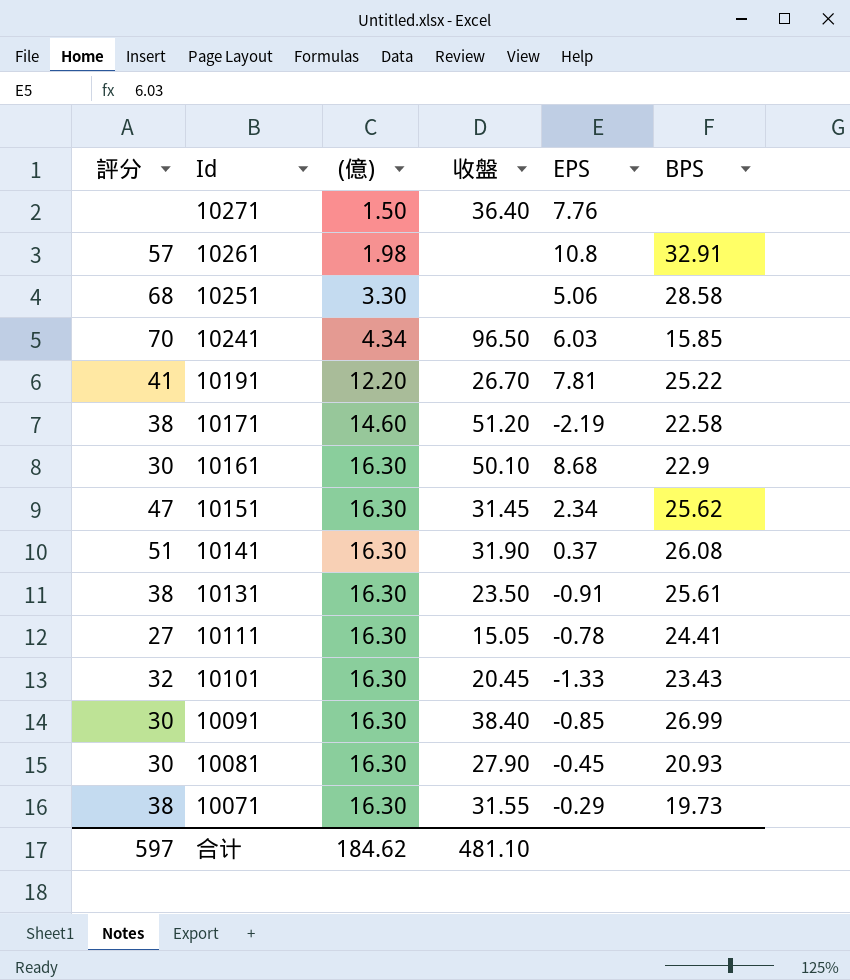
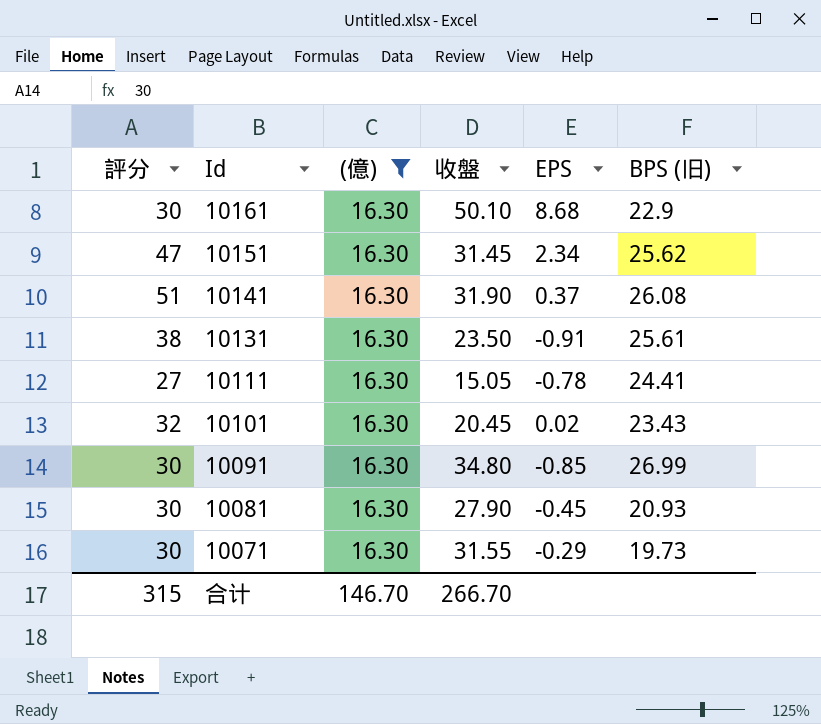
filter: none -> (億) = 16.30
column name: BPS -> BPS (旧)
10101 | EPS: -1.33 -> 0.02
10091 | 收盤: 38.40 -> 34.80
10071 | 評分: 38 -> 30
合计 | 評分: 597 -> 315
合计 | (億): 184.62 -> 146.70
合计 | 收盤: 481.10 -> 266.70

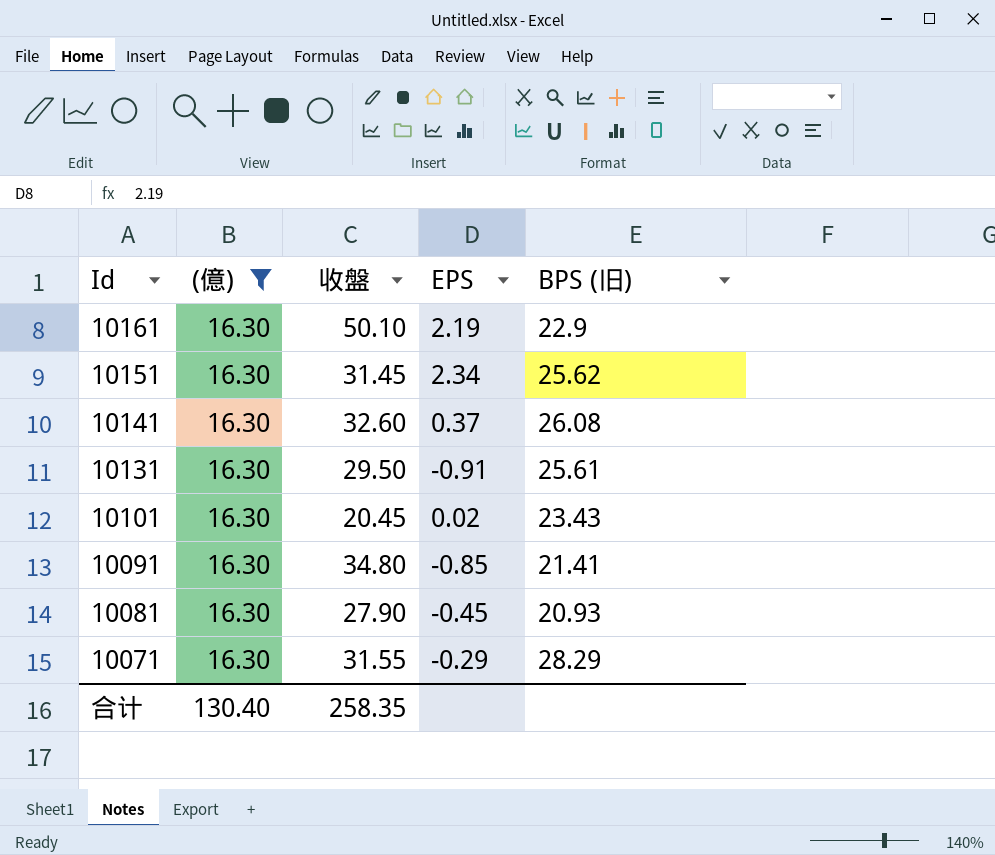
column 評分 | position: 1 -> none
row 10111: 27 | 16.30 | 15.05 | -0.78 | 24.41 -> none
10161 | EPS: 8.68 -> 2.19
10141 | 收盤: 31.90 -> 32.60
10131 | 收盤: 23.50 -> 29.50
10091 | BPS (旧): 26.99 -> 21.41
10071 | BPS (旧): 19.73 -> 28.29
合计 | (億): 146.70 -> 130.40
合计 | 收盤: 266.70 -> 258.35

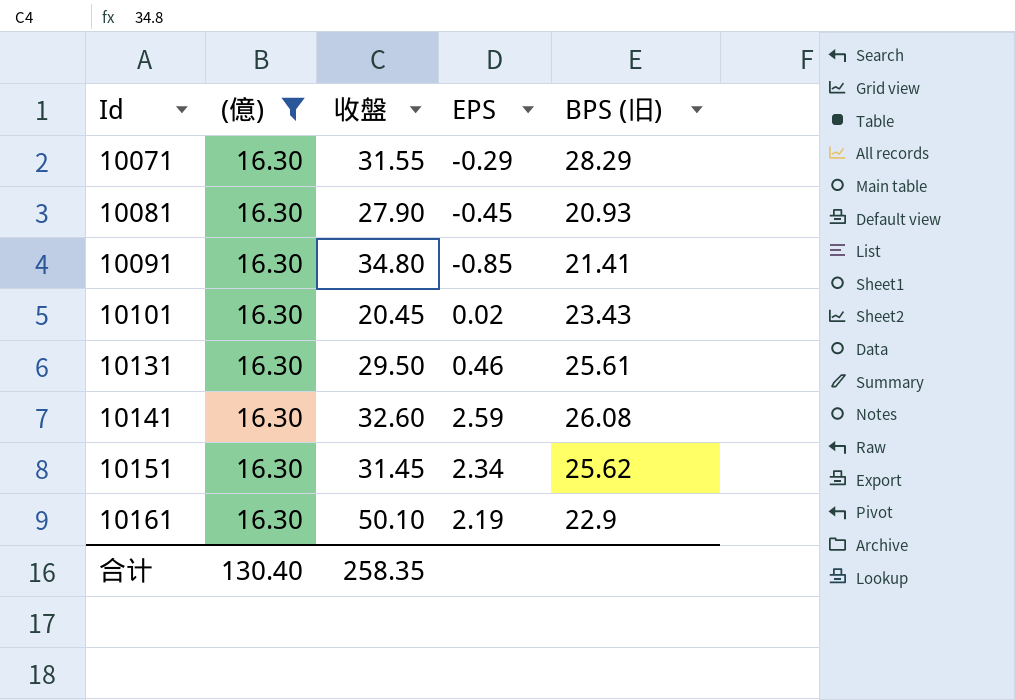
row order: Id descending -> Id ascending
10131 | EPS: -0.91 -> 0.46
10141 | EPS: 0.37 -> 2.59

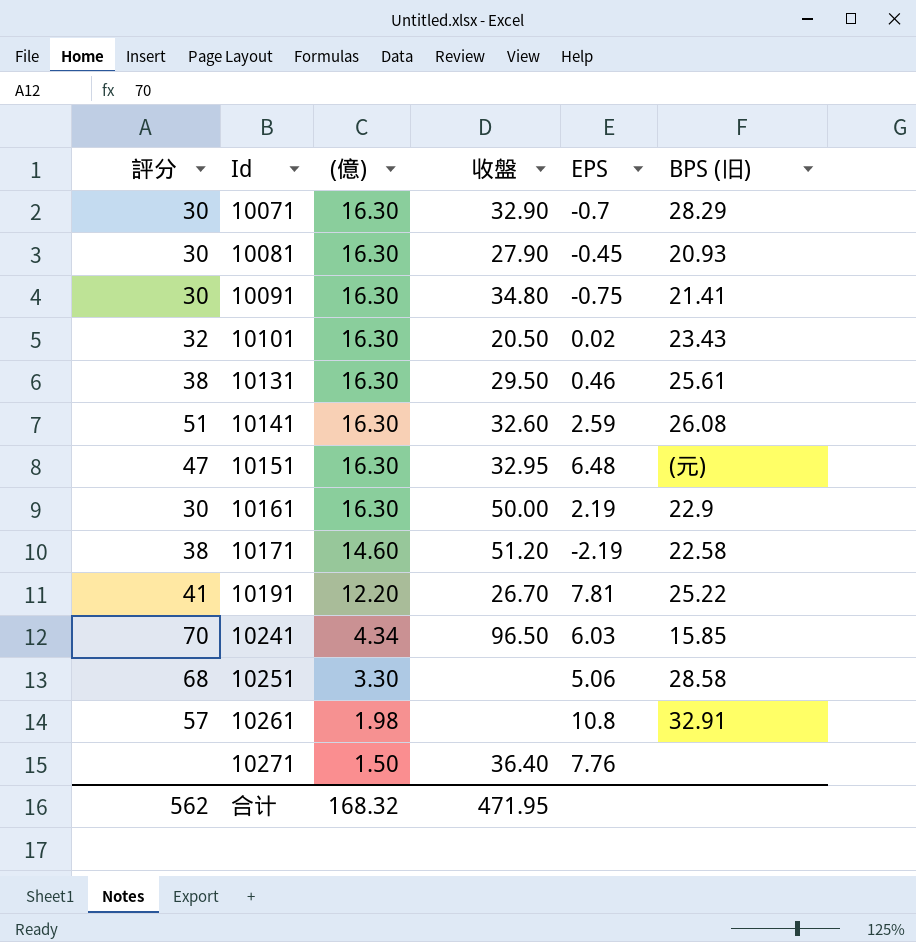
filter: (億) = 16.30 -> none
column 評分 | position: none -> 1
10071 | 收盤: 31.55 -> 32.90
10071 | EPS: -0.29 -> -0.7
10091 | EPS: -0.85 -> -0.75
10101 | 收盤: 20.45 -> 20.50
10151 | 收盤: 31.45 -> 32.95
10151 | EPS: 2.34 -> 6.48
10151 | BPS (旧): 25.62 -> (元)
10161 | 收盤: 50.10 -> 50.00
合计 | (億): 130.40 -> 168.32
合计 | 收盤: 258.35 -> 471.95

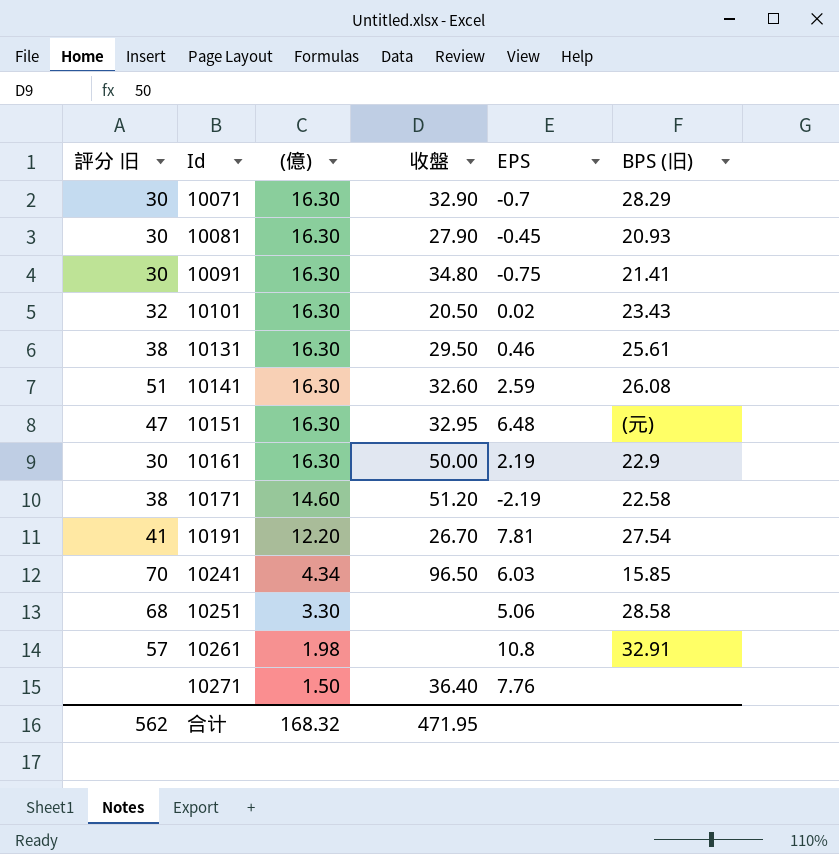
column name: 評分 -> 評分 旧
10191 | BPS (旧): 25.22 -> 27.54

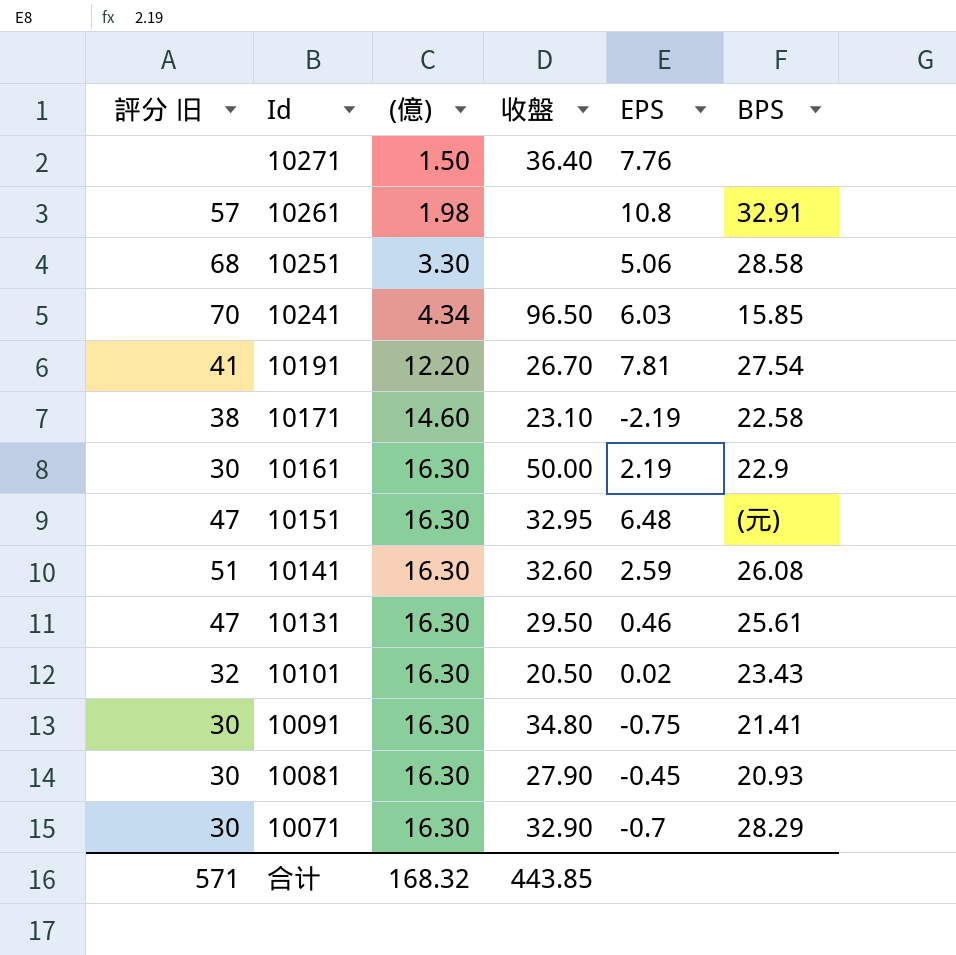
row order: Id ascending -> Id descending
column name: BPS (旧) -> BPS
10171 | 收盤: 51.20 -> 23.10
10131 | 評分 旧: 38 -> 47
合计 | 評分 旧: 562 -> 571
合计 | 收盤: 471.95 -> 443.85

